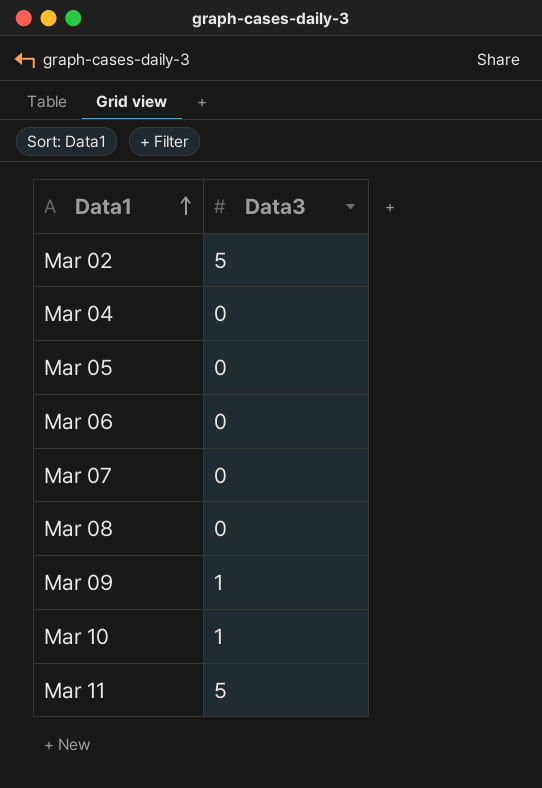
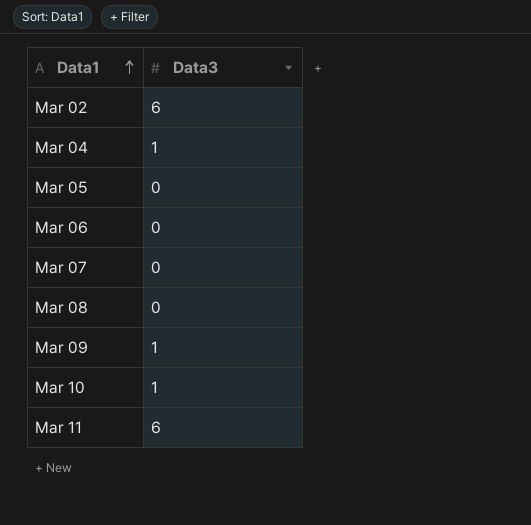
Mar 02 | Data3: 5 -> 6
Mar 04 | Data3: 0 -> 1
Mar 11 | Data3: 5 -> 6

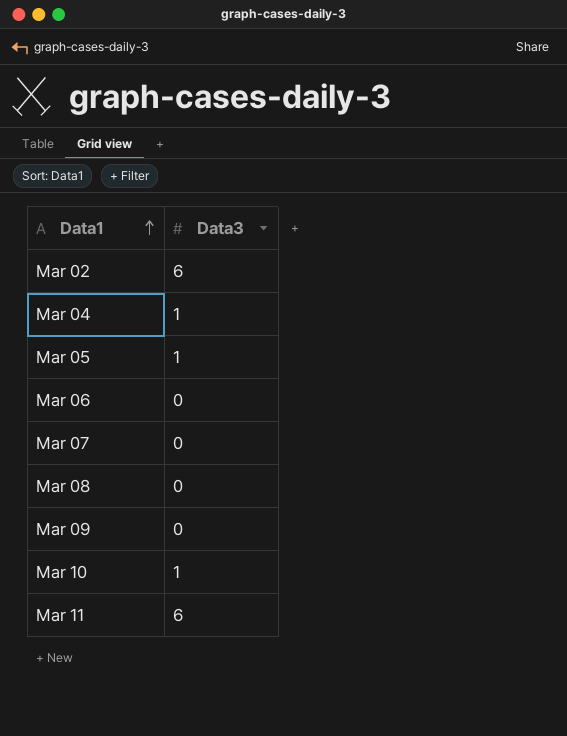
Mar 05 | Data3: 0 -> 1
Mar 09 | Data3: 1 -> 0

